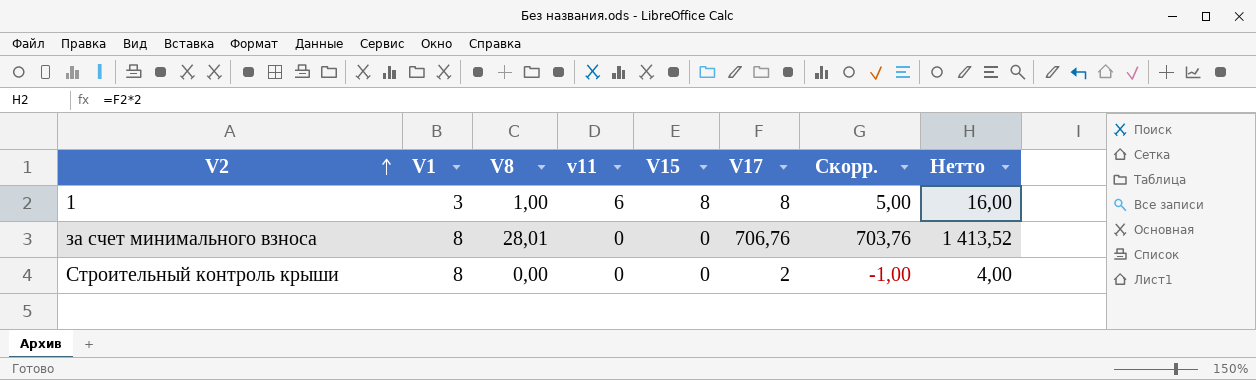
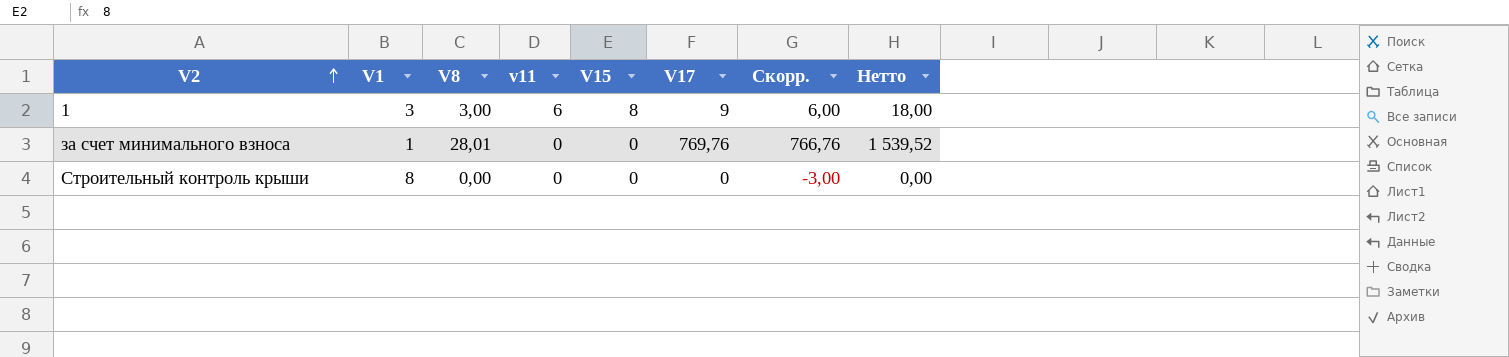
1 | V8: 1,00 -> 3,00
1 | V17: 8 -> 9
1 | Скорр.: 5,00 -> 6,00
1 | Нетто: 16,00 -> 18,00
за счет минимального взноса | V1: 8 -> 1
за счет минимального взноса | V17: 706,76 -> 769,76
за счет минимального взноса | Скорр.: 703,76 -> 766,76
за счет минимального взноса | Нетто: 1 413,52 -> 1 539,52
Строительный контроль крыши | V17: 2 -> 0
Строительный контроль крыши | Скорр.: -1,00 -> -3,00
Строительный контроль крыши | Нетто: 4,00 -> 0,00

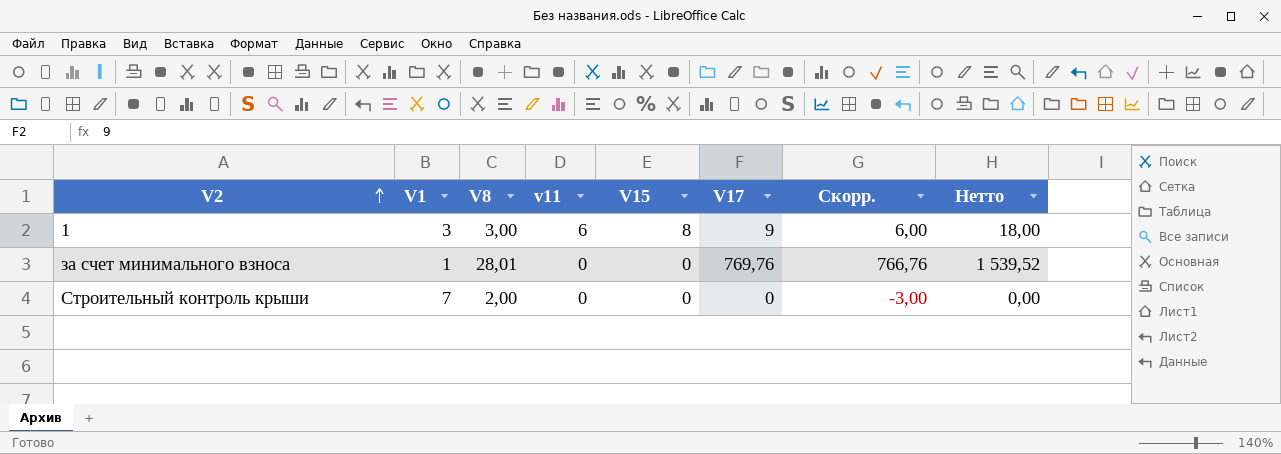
Строительный контроль крыши | V1: 8 -> 7
Строительный контроль крыши | V8: 0,00 -> 2,00

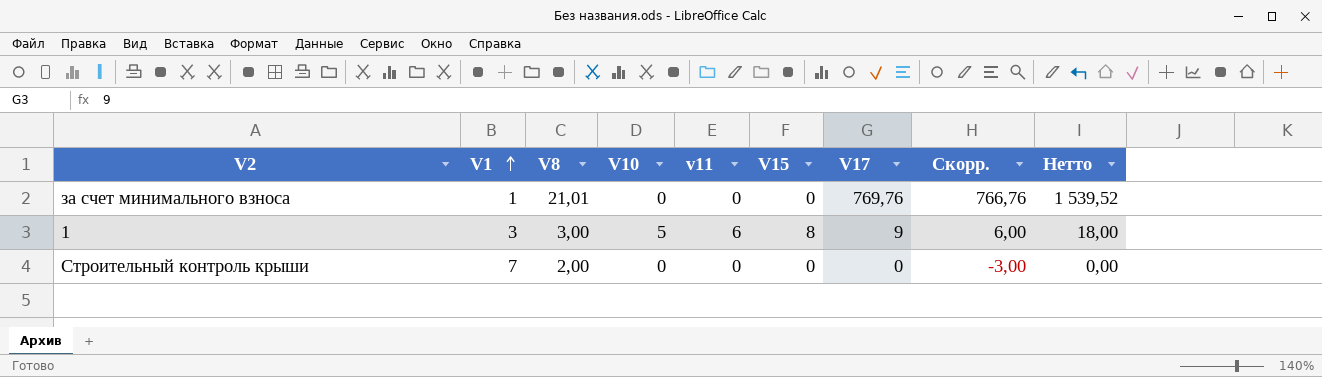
row order: V2 ascending -> V1 ascending
column V10 | position: none -> 4
за счет минимального взноса | V8: 28,01 -> 21,01

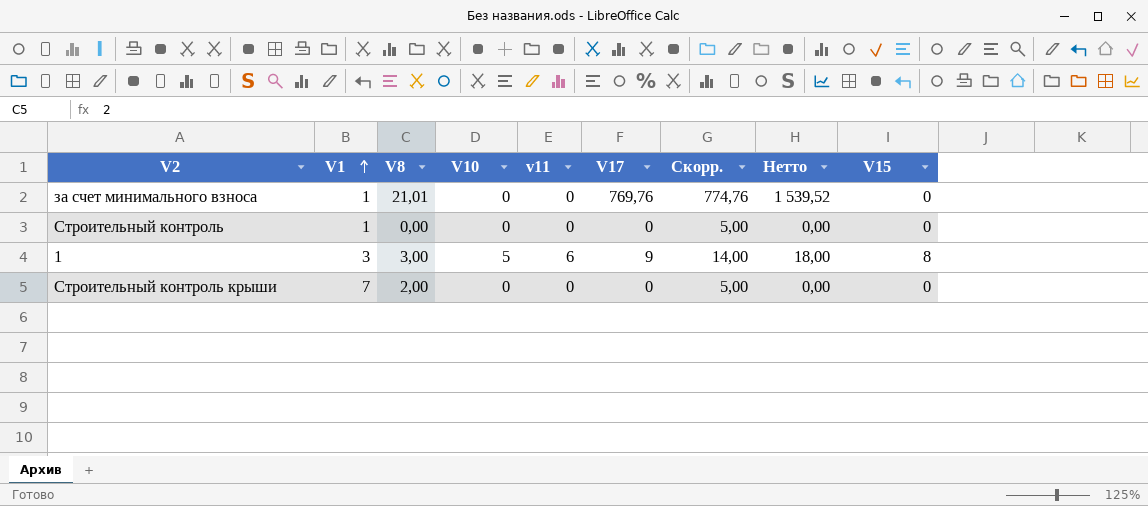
column Скорр. | formula: [V17] - 3 -> [V17] + 5
column V15 | position: 6 -> 9
row Строительный контроль: none -> 1 | 0,00 | 0 | 0 | 0 | 5,00 | 0,00 | 0

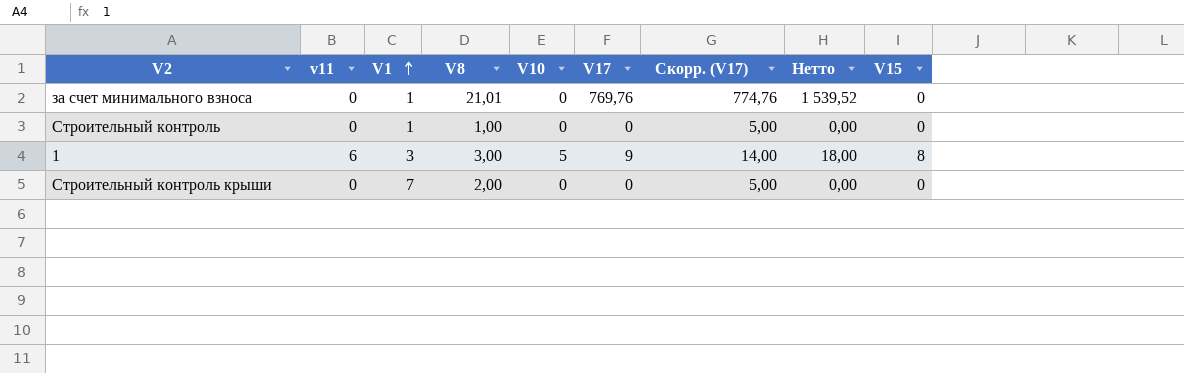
column v11 | position: 5 -> 2
column name: Скорр. -> Скорр. (V17)
Строительный контроль | V8: 0,00 -> 1,00

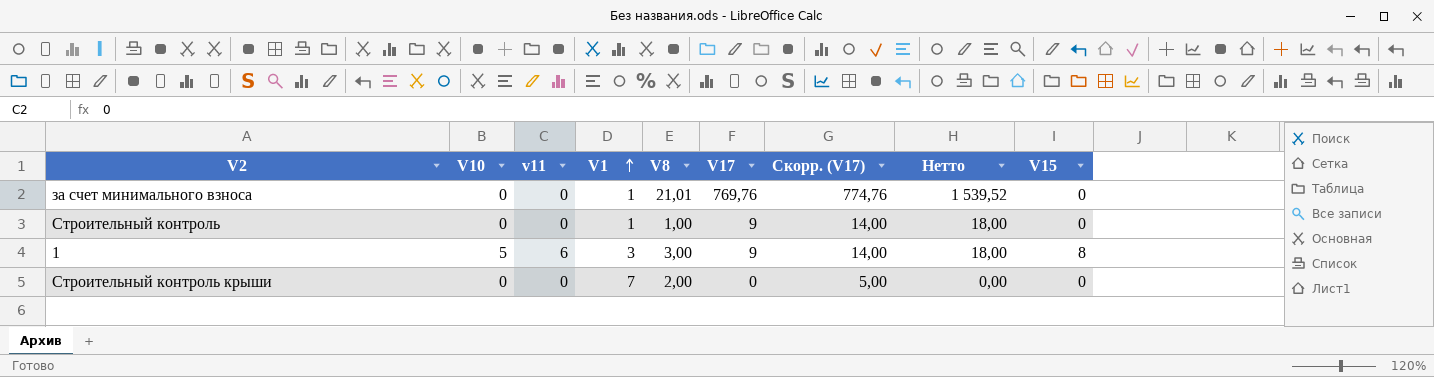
column V10 | position: 5 -> 2
Строительный контроль | V17: 0 -> 9
Строительный контроль | Скорр. (V17): 5,00 -> 14,00
Строительный контроль | Нетто: 0,00 -> 18,00

